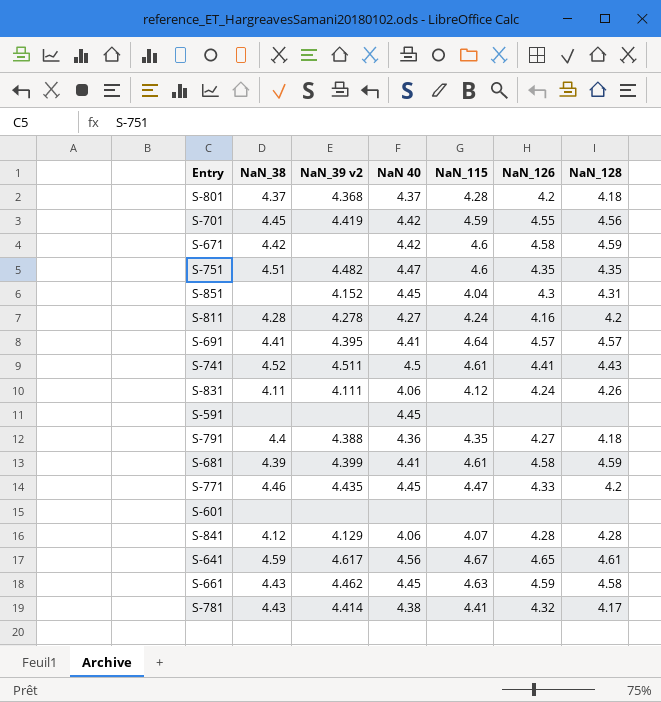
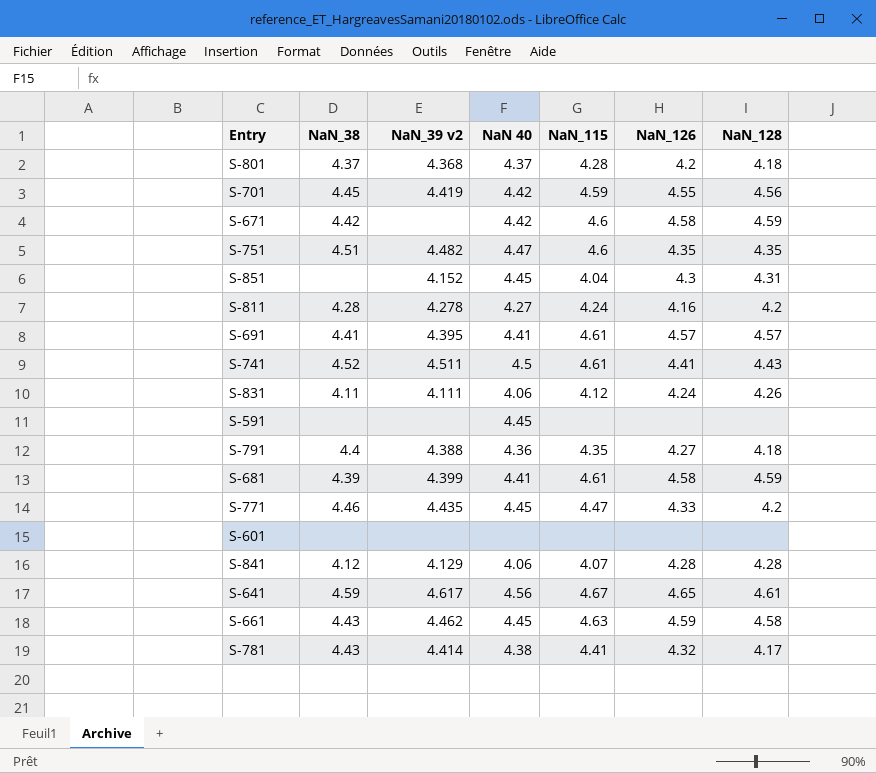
S-691 | NaN_115: 4.64 -> 4.61

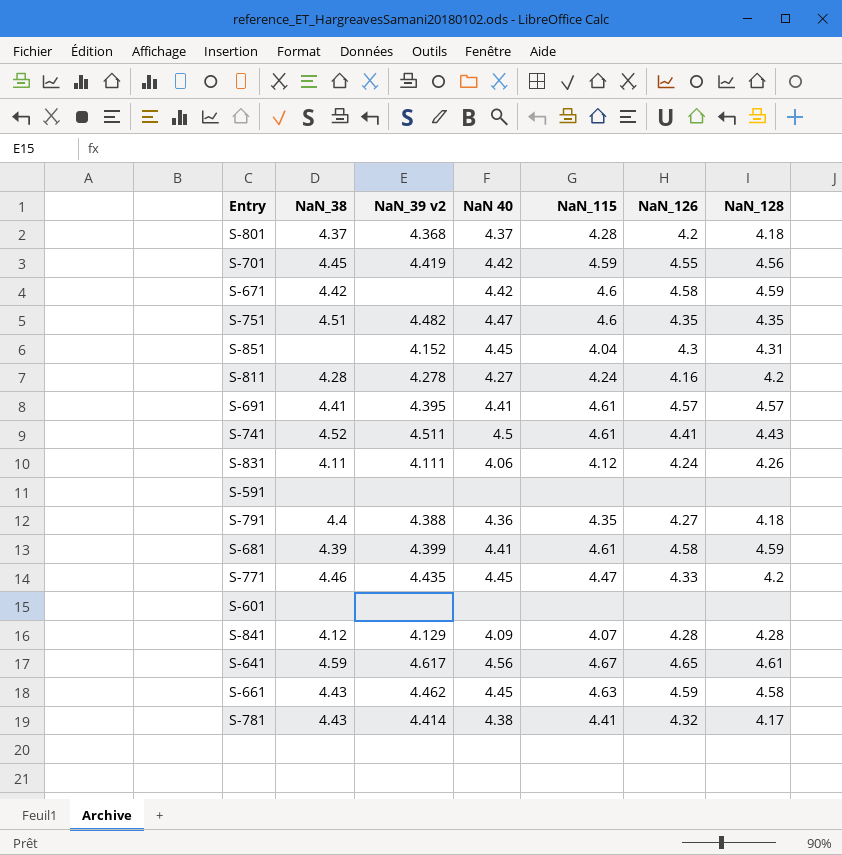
S-591 | NaN 40: 4.45 -> none
S-841 | NaN 40: 4.06 -> 4.09

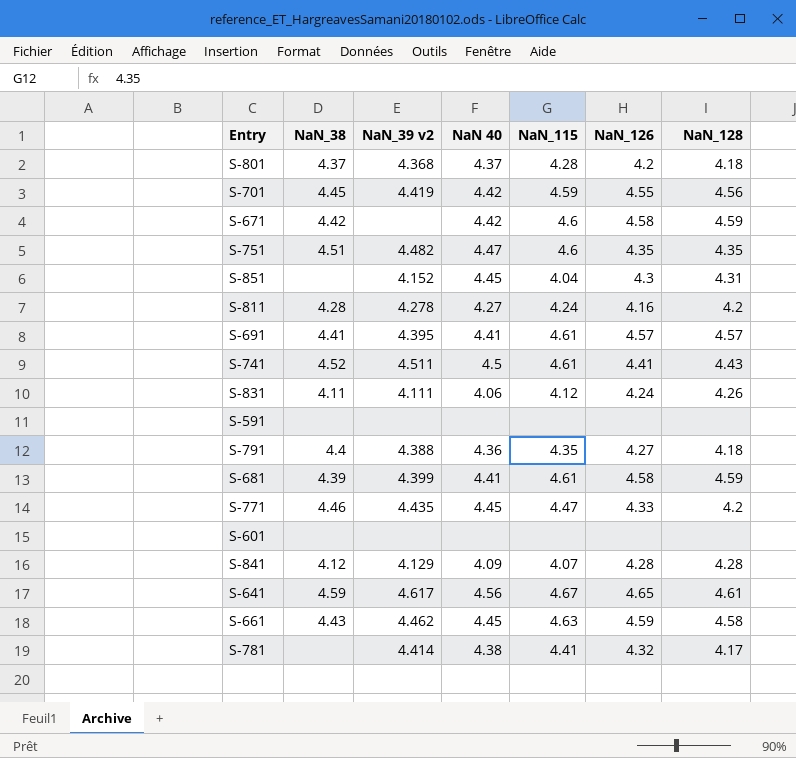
S-781 | NaN_38: 4.43 -> none

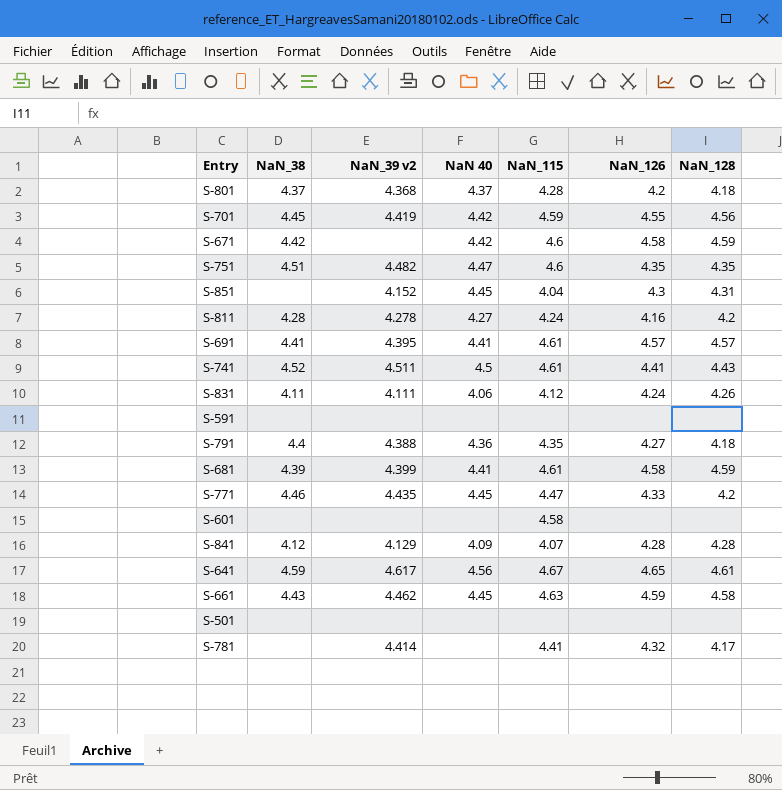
S-601 | NaN_115: none -> 4.58
row S-501: none -> none | none | none | none | none | none
S-781 | NaN 40: 4.38 -> none

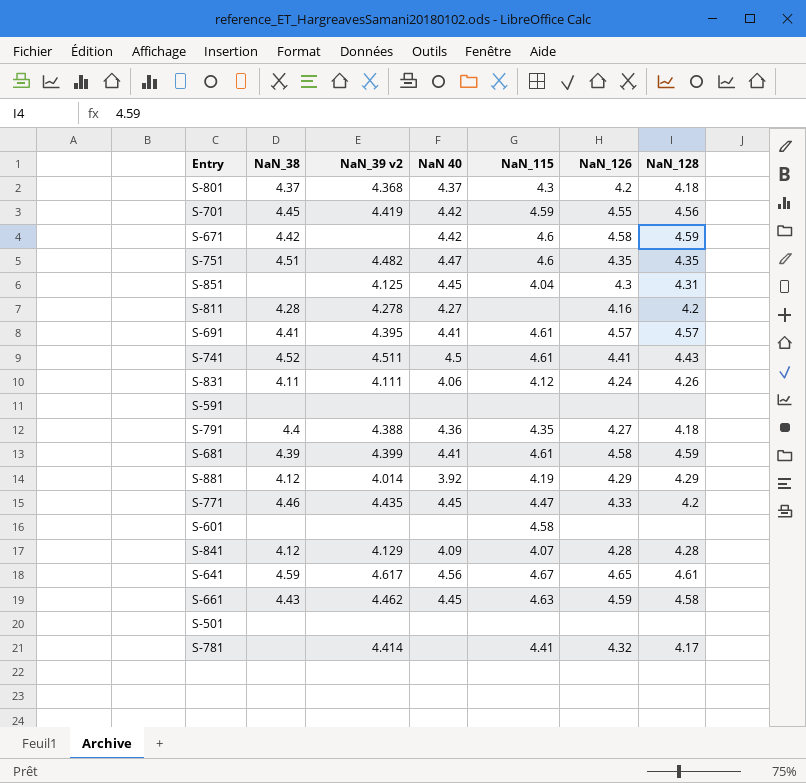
S-801 | NaN_115: 4.28 -> 4.3
S-851 | NaN_39 v2: 4.152 -> 4.125
S-811 | NaN_115: 4.24 -> none
row S-881: none -> 4.12 | 4.014 | 3.92 | 4.19 | 4.29 | 4.29

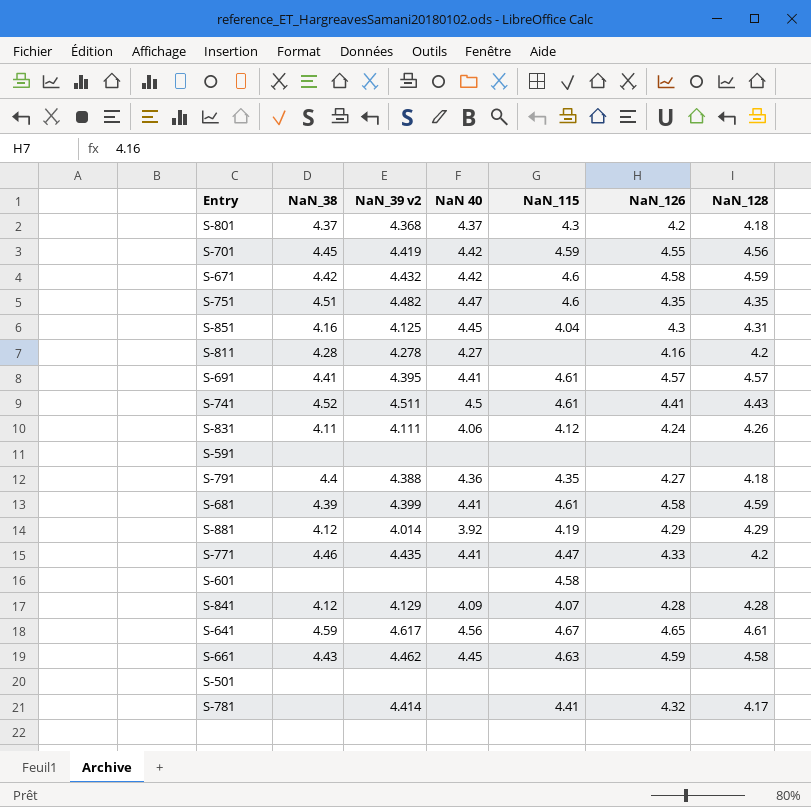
S-671 | NaN_39 v2: none -> 4.432
S-851 | NaN_38: none -> 4.16
S-771 | NaN 40: 4.45 -> 4.41

